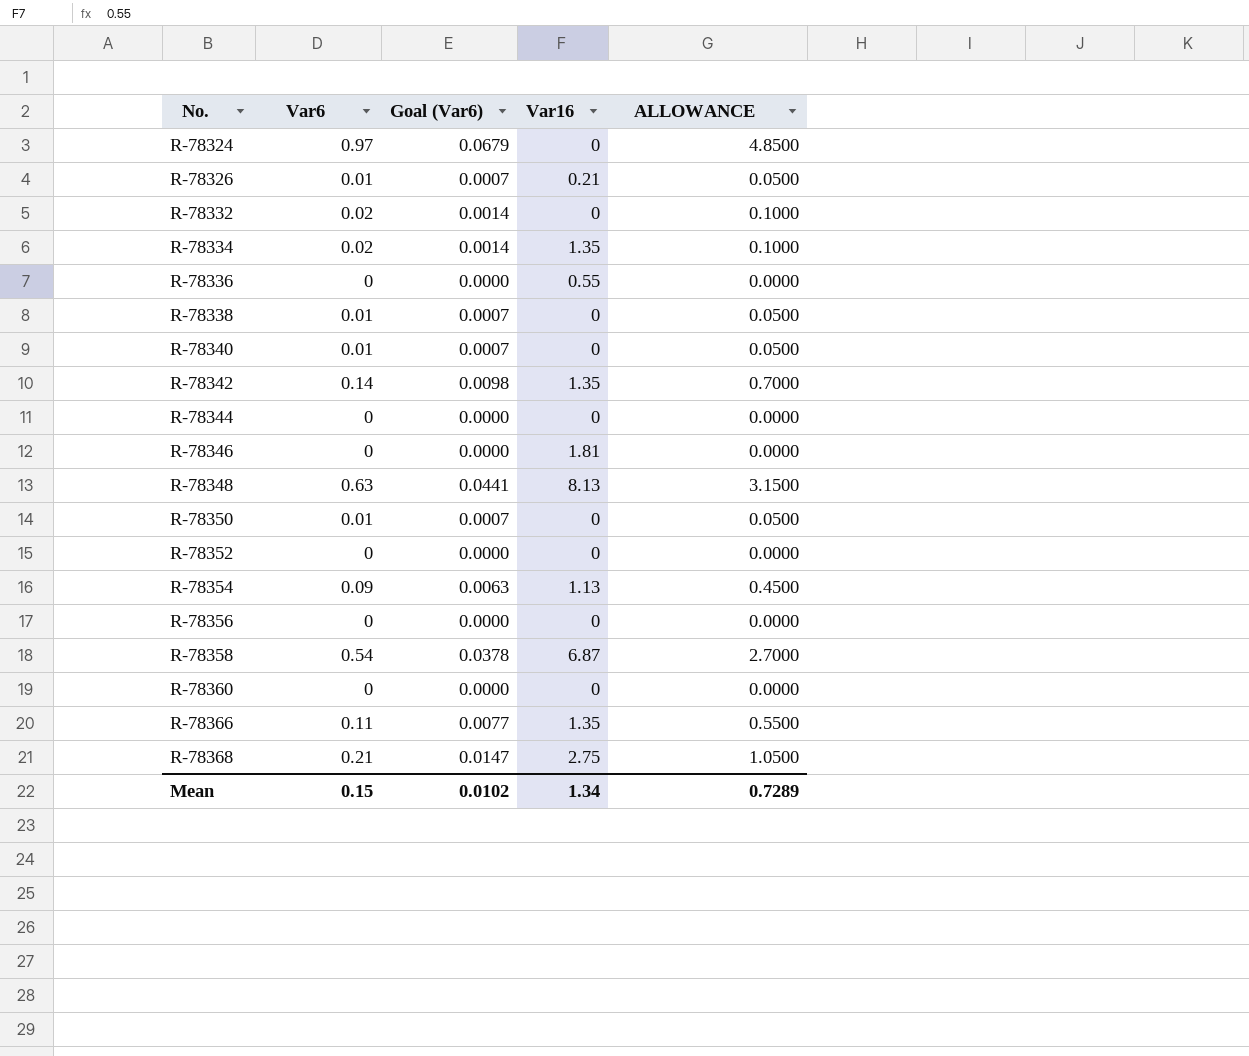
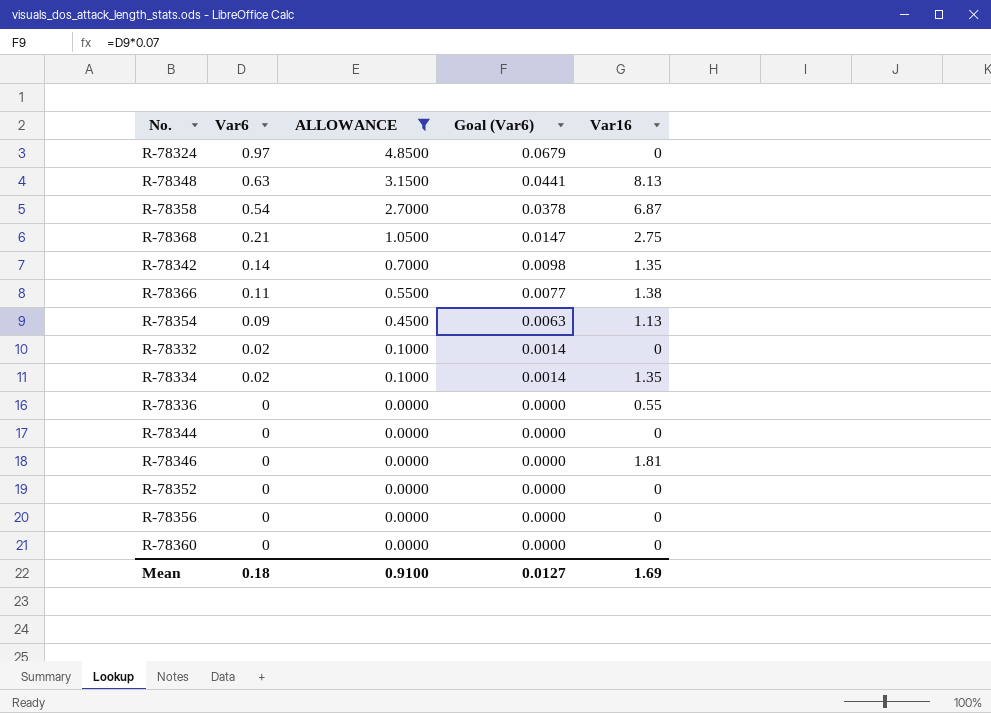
filter: none -> ALLOWANCE != 0.0500
row order: No. ascending -> Var6 descending
column ALLOWANCE | position: 5 -> 3
R-78366 | Var16: 1.35 -> 1.38
Mean | Var6: 0.15 -> 0.18
Mean | ALLOWANCE: 0.7289 -> 0.9100
Mean | Goal (Var6): 0.0102 -> 0.0127
Mean | Var16: 1.34 -> 1.69

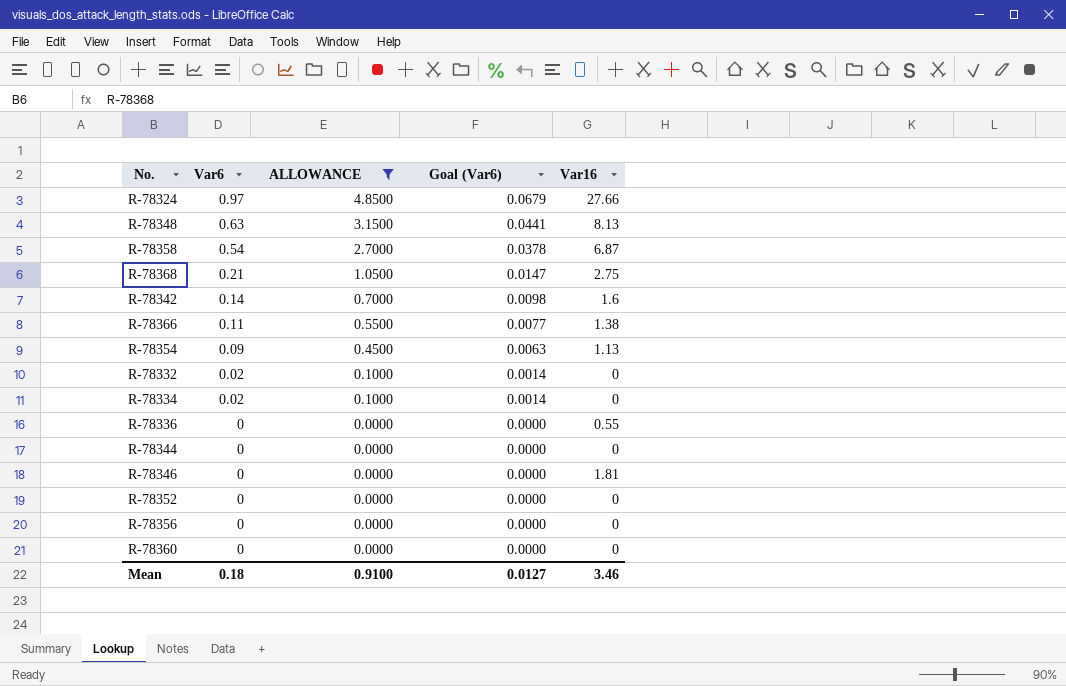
R-78324 | Var16: 0 -> 27.66
R-78342 | Var16: 1.35 -> 1.6
R-78334 | Var16: 1.35 -> 0
Mean | Var16: 1.69 -> 3.46

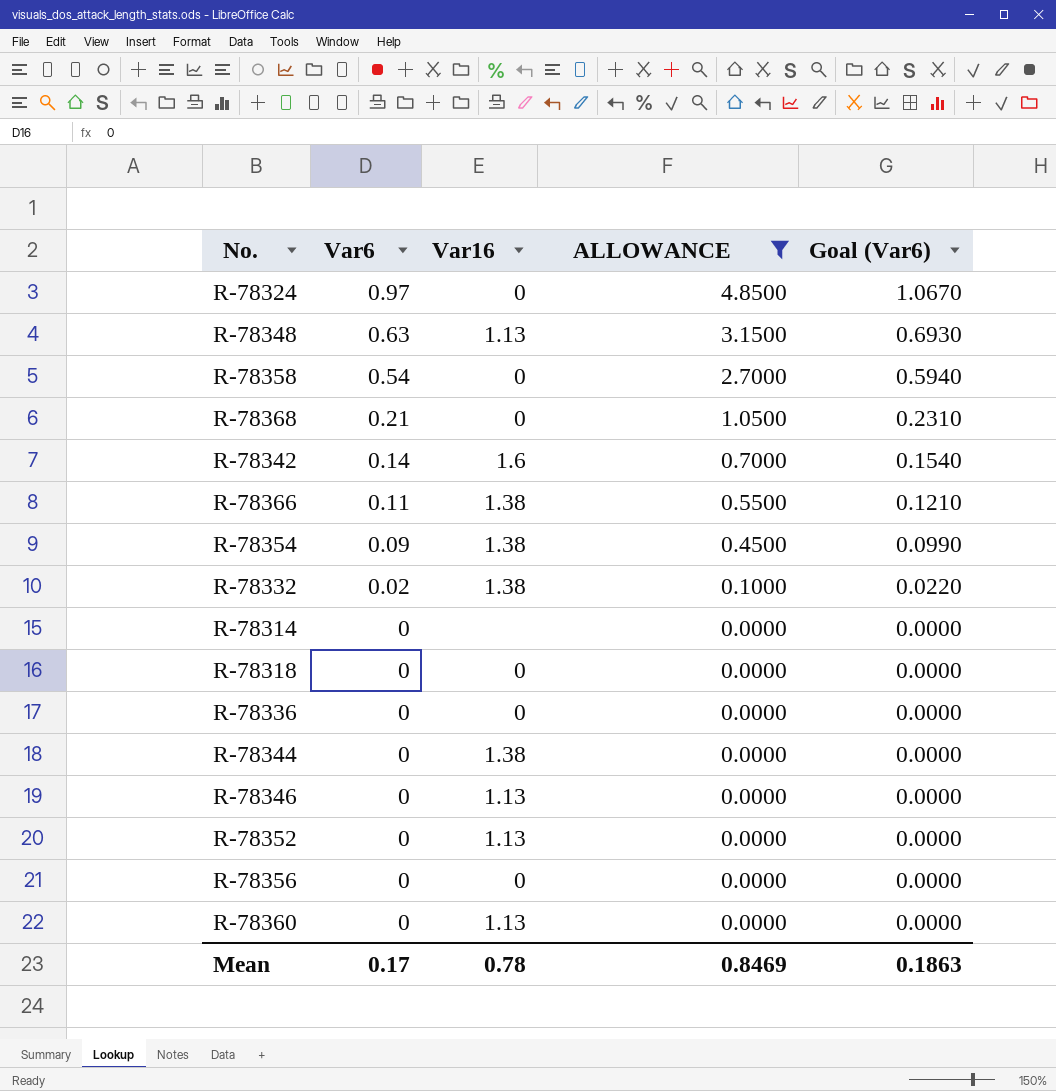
column Var16 | position: 5 -> 3
column Goal (Var6) | formula: [Var6] * 0.07 -> [Var6] * 1.1
row R-78334: 0.02 | 0.1000 | 0.0014 | 0 -> none
R-78324 | Var16: 27.66 -> 0
R-78348 | Var16: 8.13 -> 1.13
R-78358 | Var16: 6.87 -> 0
R-78368 | Var16: 2.75 -> 0
R-78354 | Var16: 1.13 -> 1.38
R-78332 | Var16: 0 -> 1.38
row R-78314: none -> 0 | none | 0.0000 | 0.0000
row R-78318: none -> 0 | 0 | 0.0000 | 0.0000
R-78336 | Var16: 0.55 -> 0
R-78344 | Var16: 0 -> 1.38
R-78346 | Var16: 1.81 -> 1.13
R-78352 | Var16: 0 -> 1.13
R-78360 | Var16: 0 -> 1.13
Mean | Var6: 0.18 -> 0.17
Mean | Var16: 3.46 -> 0.78
Mean | ALLOWANCE: 0.9100 -> 0.8469
Mean | Goal (Var6): 0.0127 -> 0.1863

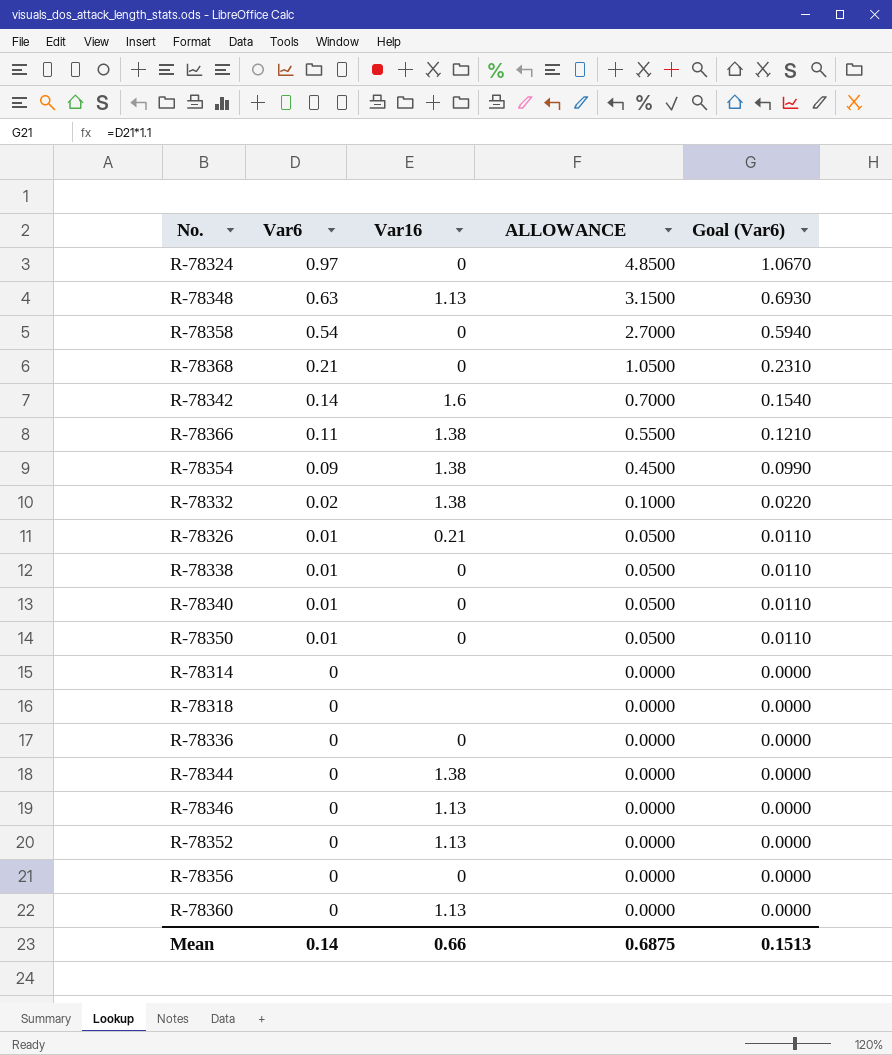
filter: ALLOWANCE != 0.0500 -> none
R-78318 | Var16: 0 -> none
Mean | Var6: 0.17 -> 0.14
Mean | Var16: 0.78 -> 0.66
Mean | ALLOWANCE: 0.8469 -> 0.6875
Mean | Goal (Var6): 0.1863 -> 0.1513

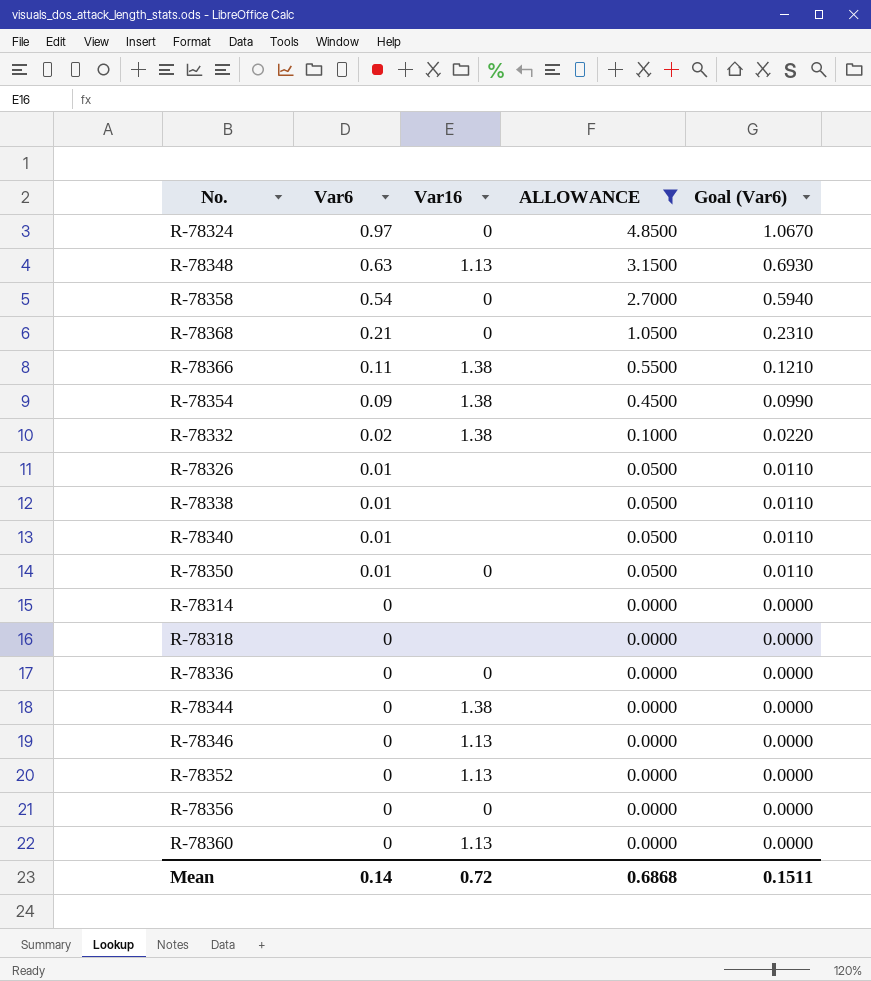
filter: none -> ALLOWANCE != 0.7000
R-78326 | Var16: 0.21 -> none
R-78338 | Var16: 0 -> none
R-78340 | Var16: 0 -> none
Mean | Var16: 0.66 -> 0.72
Mean | ALLOWANCE: 0.6875 -> 0.6868
Mean | Goal (Var6): 0.1513 -> 0.1511

